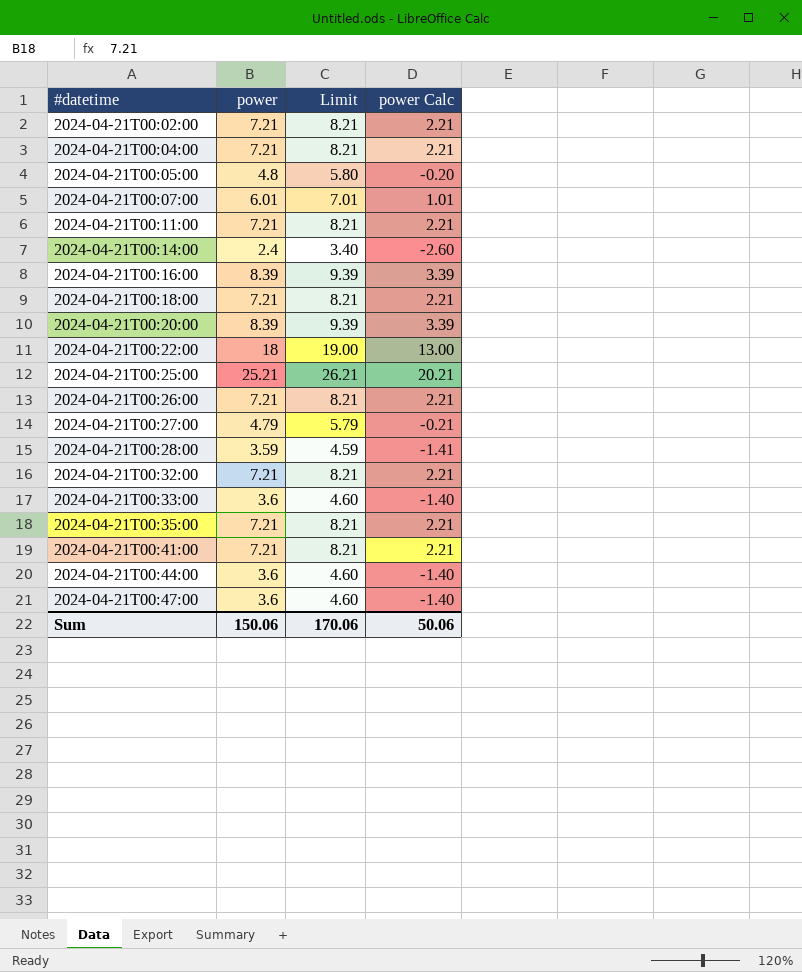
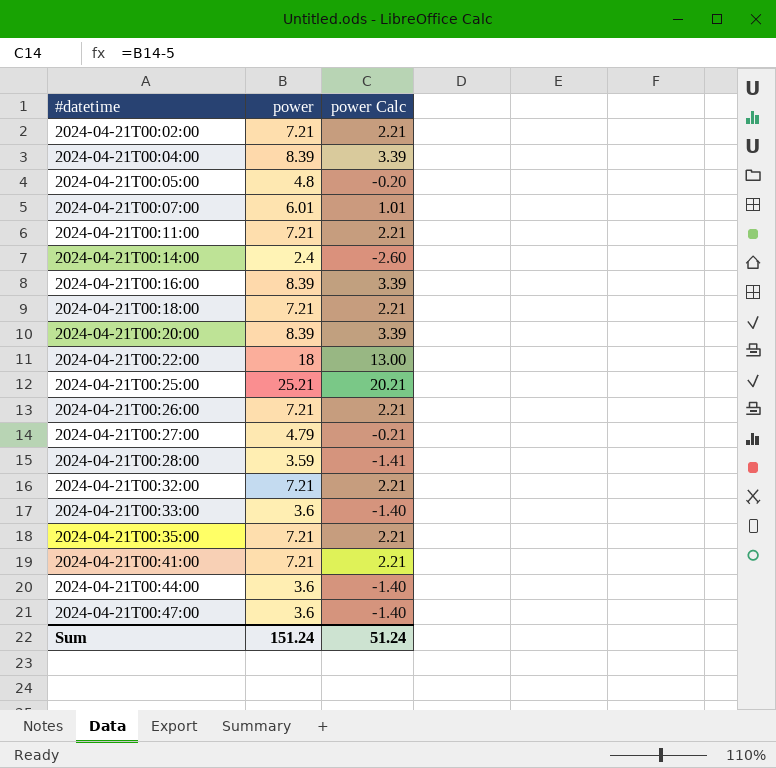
column Limit | formula: [power] + 1 -> none
2024-04-21T00:04:00 | power: 7.21 -> 8.39
2024-04-21T00:04:00 | power Calc: 2.21 -> 3.39
Sum | power: 150.06 -> 151.24
Sum | power Calc: 50.06 -> 51.24

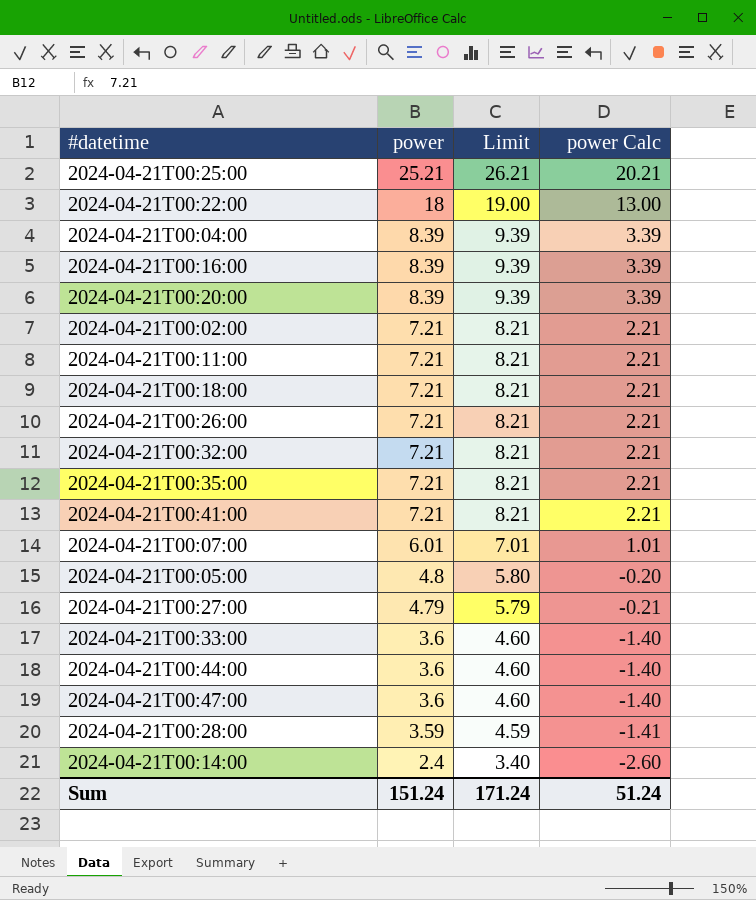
row order: #datetime ascending -> power descending
column Limit | formula: none -> [power] + 1

